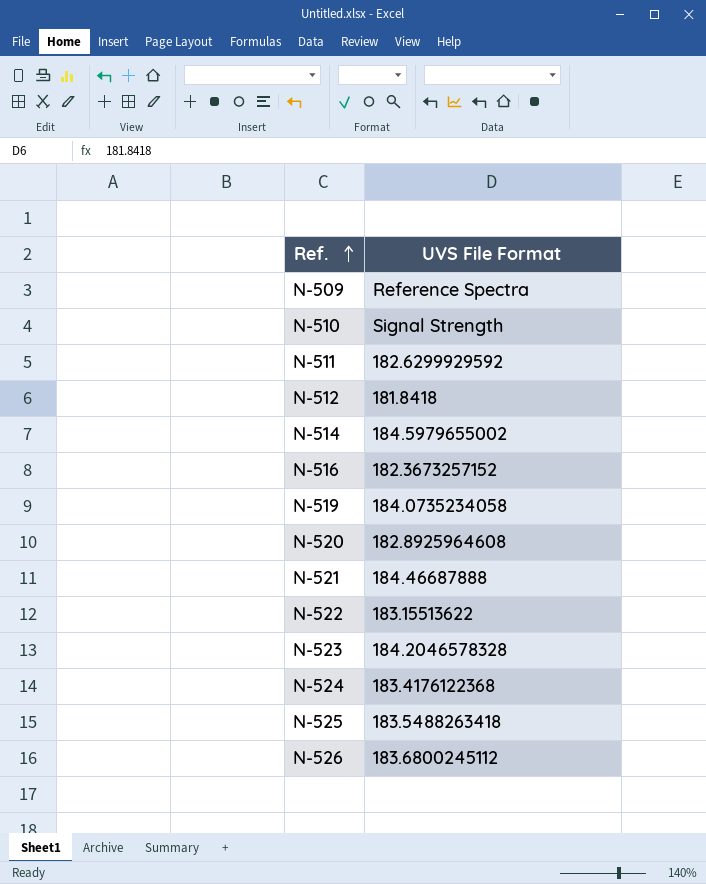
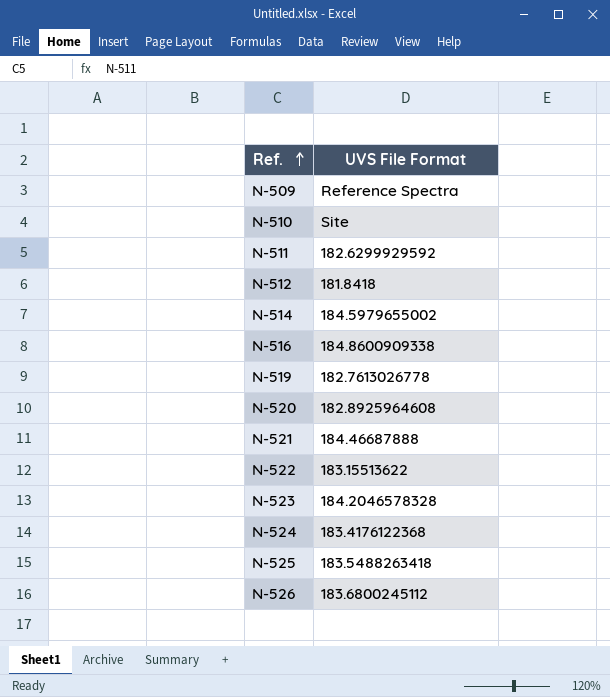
N-510 | UVS File Format: Signal Strength -> Site
N-516 | UVS File Format: 182.3673257152 -> 184.8600909338
N-519 | UVS File Format: 184.0735234058 -> 182.7613026778

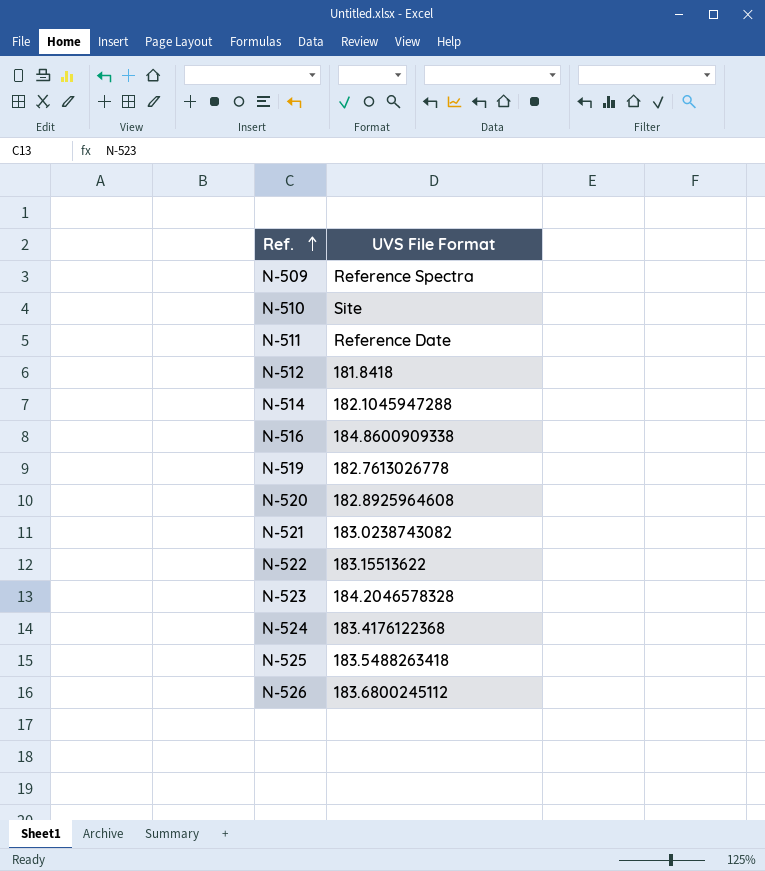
N-511 | UVS File Format: 182.6299929592 -> Reference Date
N-514 | UVS File Format: 184.5979655002 -> 182.1045947288
N-521 | UVS File Format: 184.46687888 -> 183.0238743082

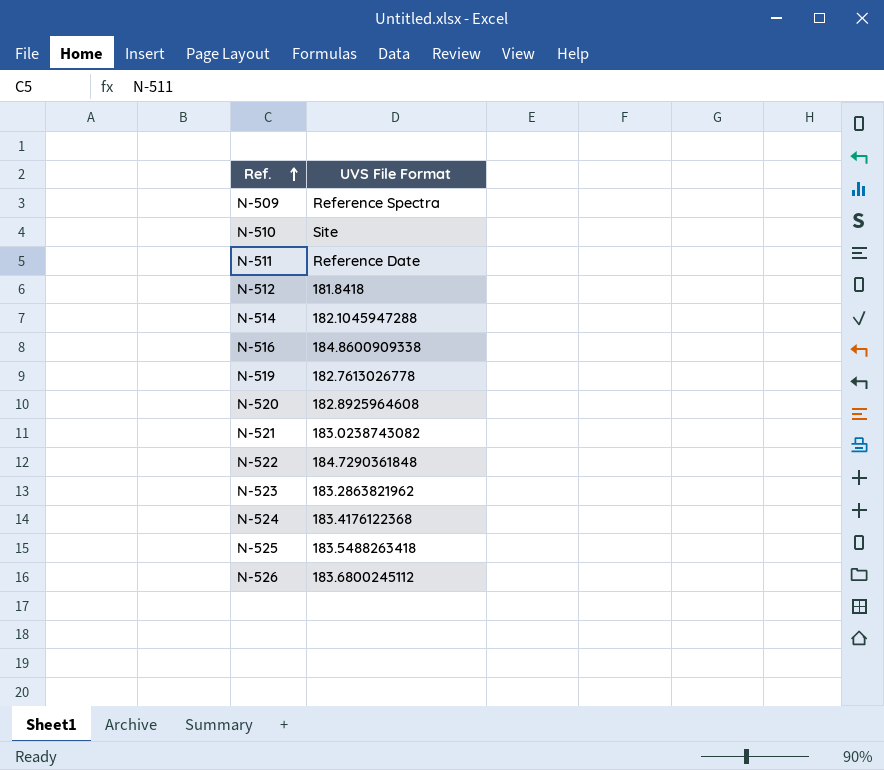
N-522 | UVS File Format: 183.15513622 -> 184.7290361848
N-523 | UVS File Format: 184.2046578328 -> 183.2863821962

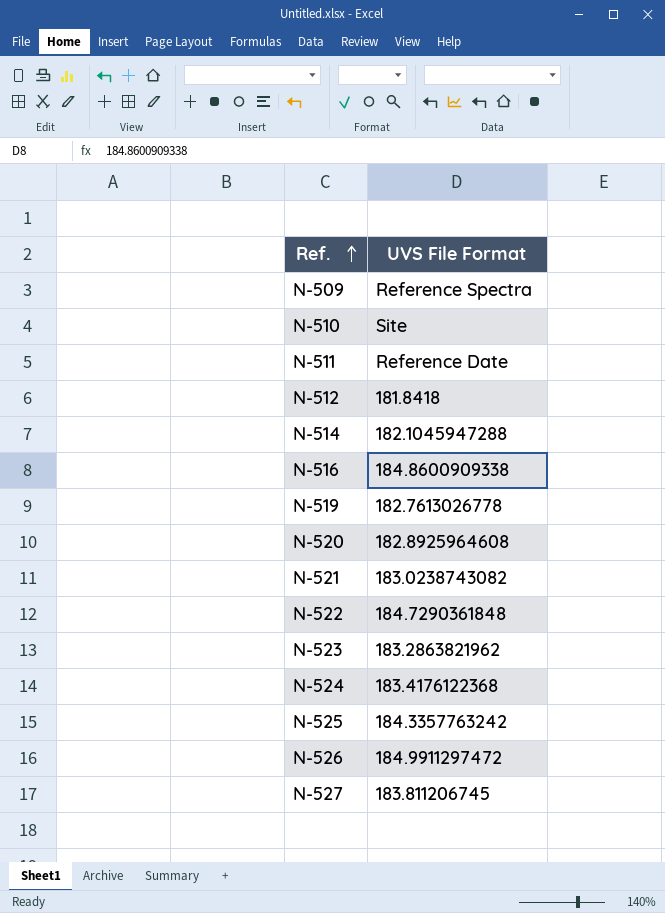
N-525 | UVS File Format: 183.5488263418 -> 184.3357763242
N-526 | UVS File Format: 183.6800245112 -> 184.9911297472
row N-527: none -> 183.811206745

